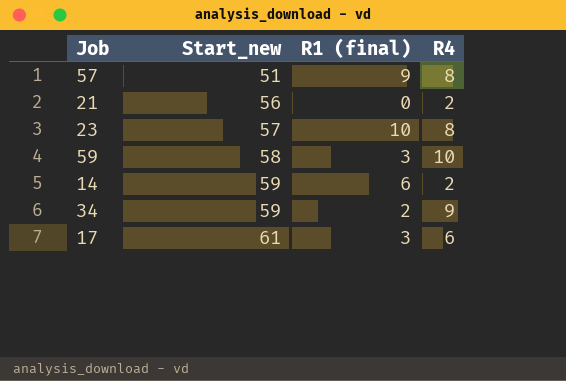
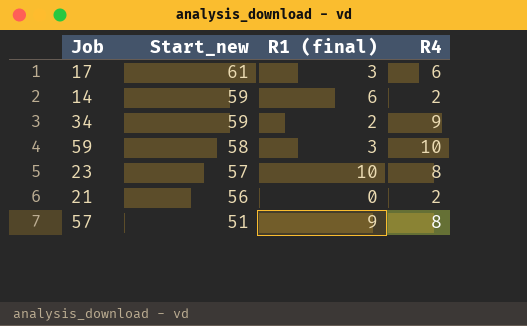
row order: Start_new ascending -> Start_new descending

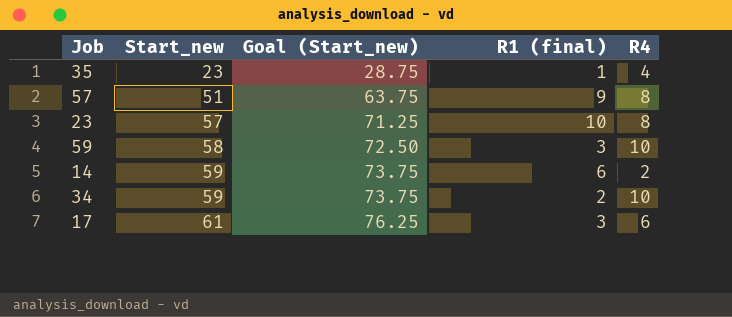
row order: Start_new descending -> Start_new ascending
column Goal (Start_new) | formula: none -> [Start_new] * 1.25
row 21: 56 | 0 | 2 -> none
row 35: none -> 23 | 28.75 | 1 | 4
34 | R4: 9 -> 10

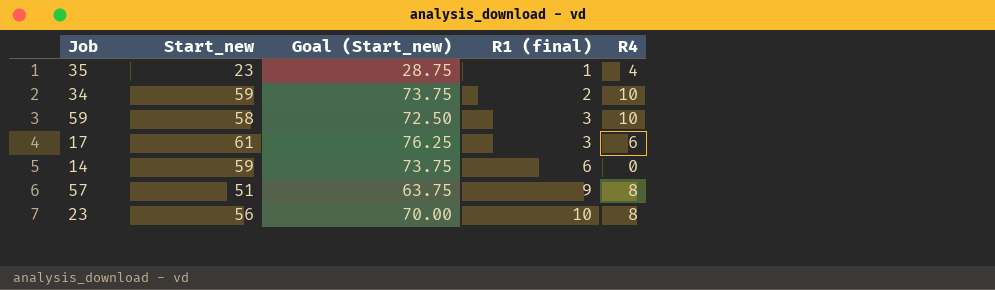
row order: Start_new ascending -> R1 (final) ascending
14 | R4: 2 -> 0
23 | Start_new: 57 -> 56
23 | Goal (Start_new): 71.25 -> 70.00

